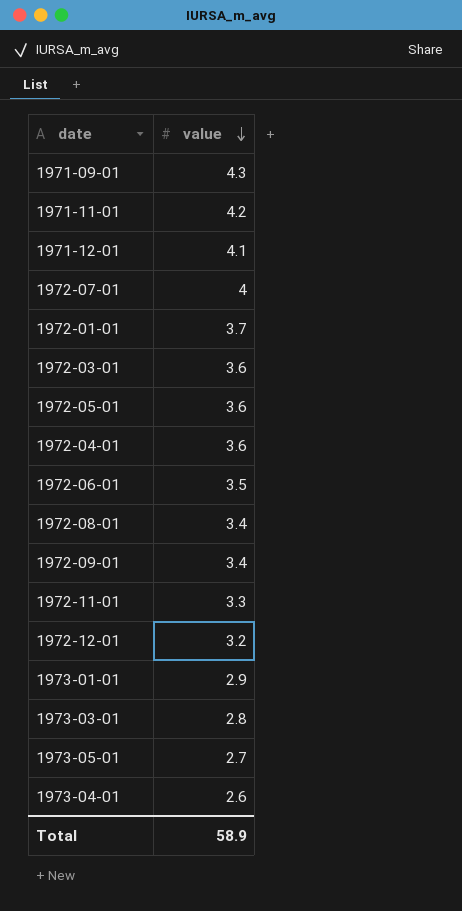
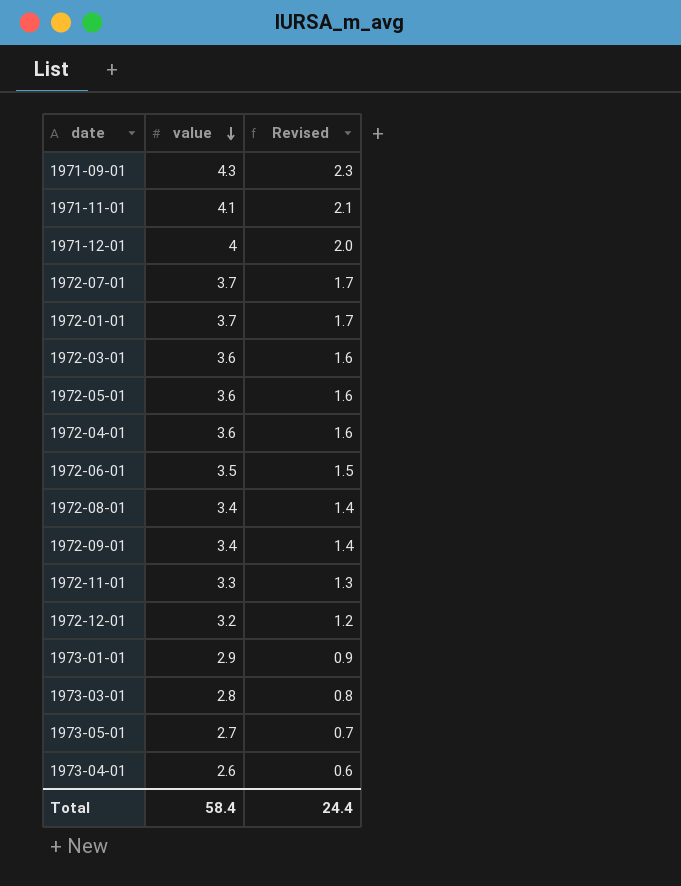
column Revised | formula: none -> [value] - 2
1971-11-01 | value: 4.2 -> 4.1
1971-12-01 | value: 4.1 -> 4
1972-07-01 | value: 4 -> 3.7
Total | value: 58.9 -> 58.4

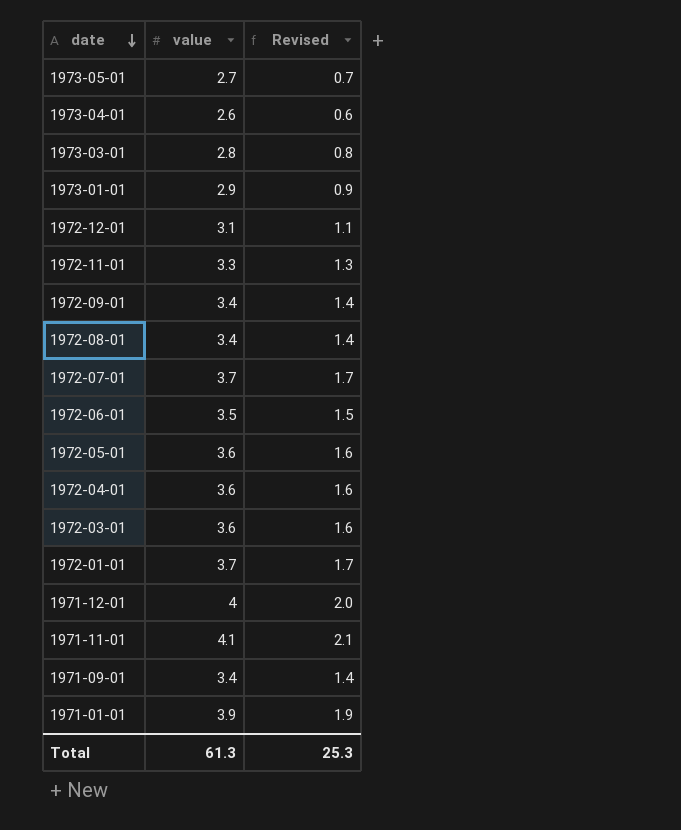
row order: value descending -> date descending
1972-12-01 | value: 3.2 -> 3.1
1972-12-01 | Revised: 1.2 -> 1.1
1971-09-01 | value: 4.3 -> 3.4
1971-09-01 | Revised: 2.3 -> 1.4
row 1971-01-01: none -> 3.9 | 1.9
Total | value: 58.4 -> 61.3
Total | Revised: 24.4 -> 25.3

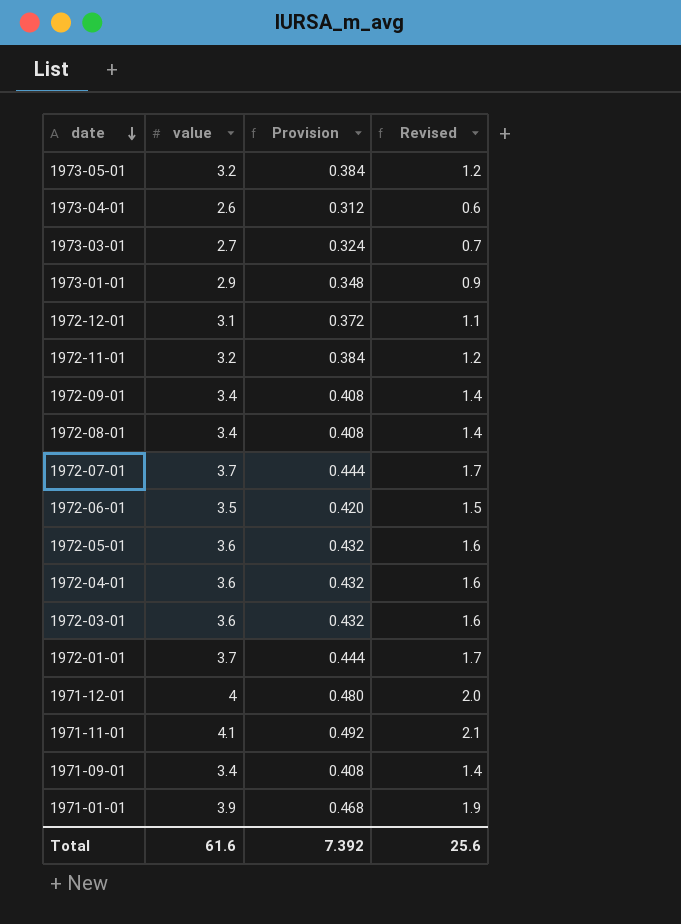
column Provision | formula: none -> [value] * 0.12
1973-05-01 | value: 2.7 -> 3.2
1973-05-01 | Revised: 0.7 -> 1.2
1973-03-01 | value: 2.8 -> 2.7
1973-03-01 | Revised: 0.8 -> 0.7
1972-11-01 | value: 3.3 -> 3.2
1972-11-01 | Revised: 1.3 -> 1.2
Total | value: 61.3 -> 61.6
Total | Revised: 25.3 -> 25.6

